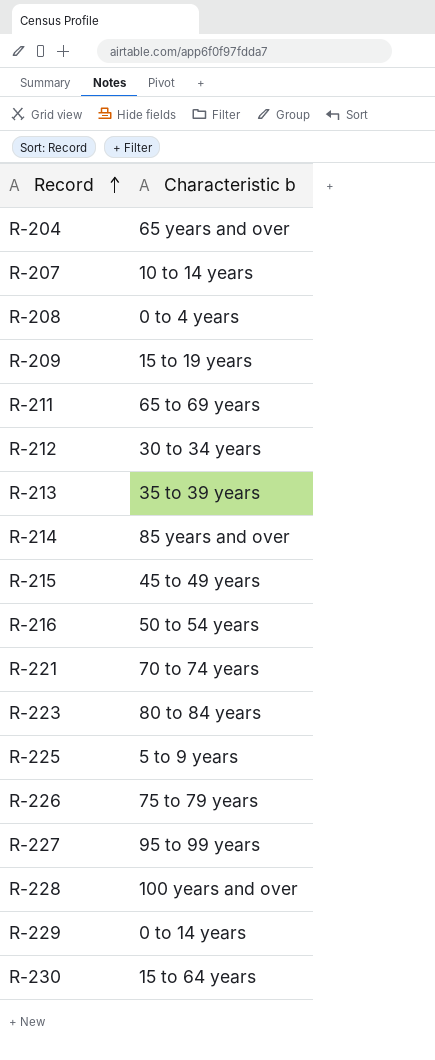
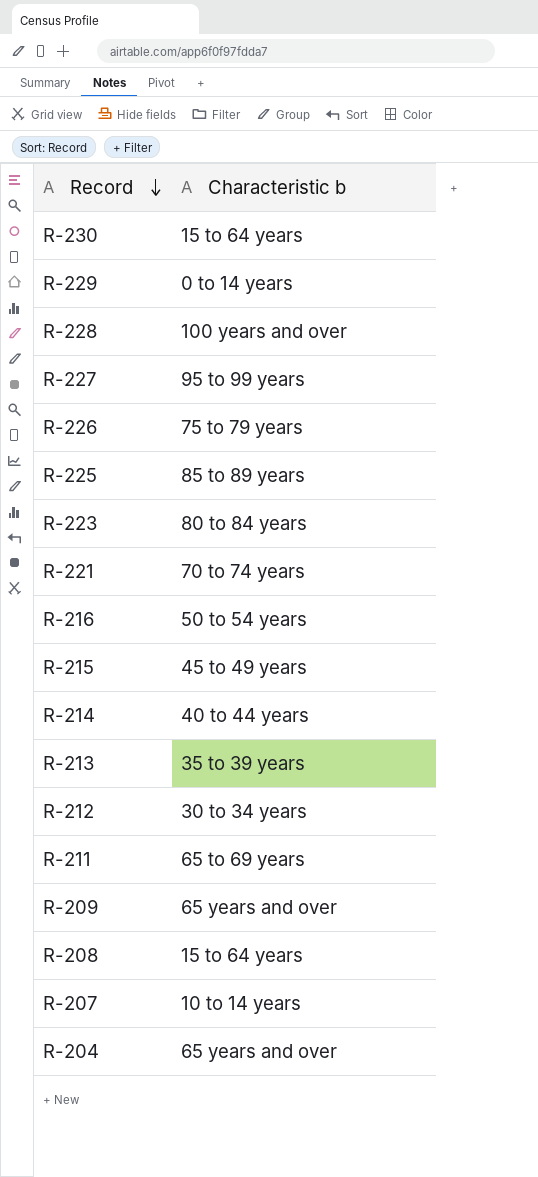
row order: Record ascending -> Record descending
R-225 | Characteristic b: 5 to 9 years -> 85 to 89 years
R-214 | Characteristic b: 85 years and over -> 40 to 44 years
R-209 | Characteristic b: 15 to 19 years -> 65 years and over
R-208 | Characteristic b: 0 to 4 years -> 15 to 64 years

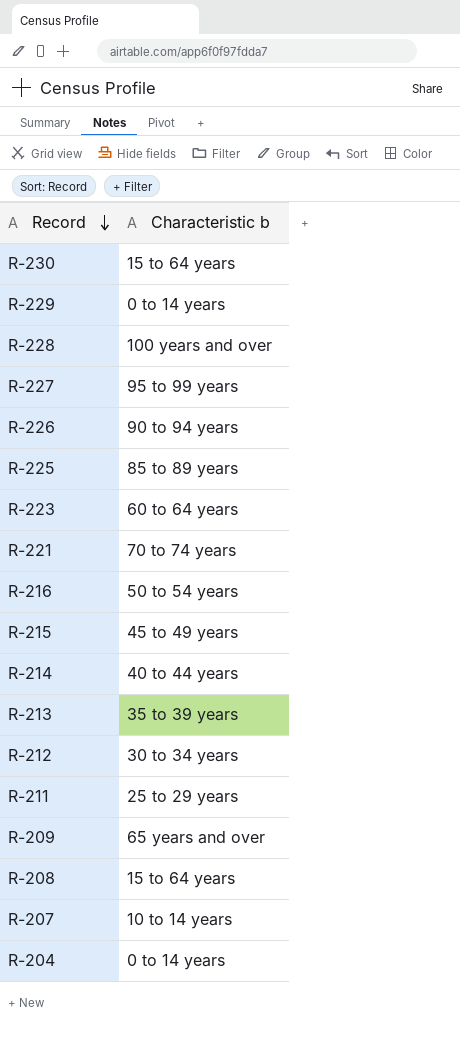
R-226 | Characteristic b: 75 to 79 years -> 90 to 94 years
R-223 | Characteristic b: 80 to 84 years -> 60 to 64 years
R-211 | Characteristic b: 65 to 69 years -> 25 to 29 years
R-204 | Characteristic b: 65 years and over -> 0 to 14 years

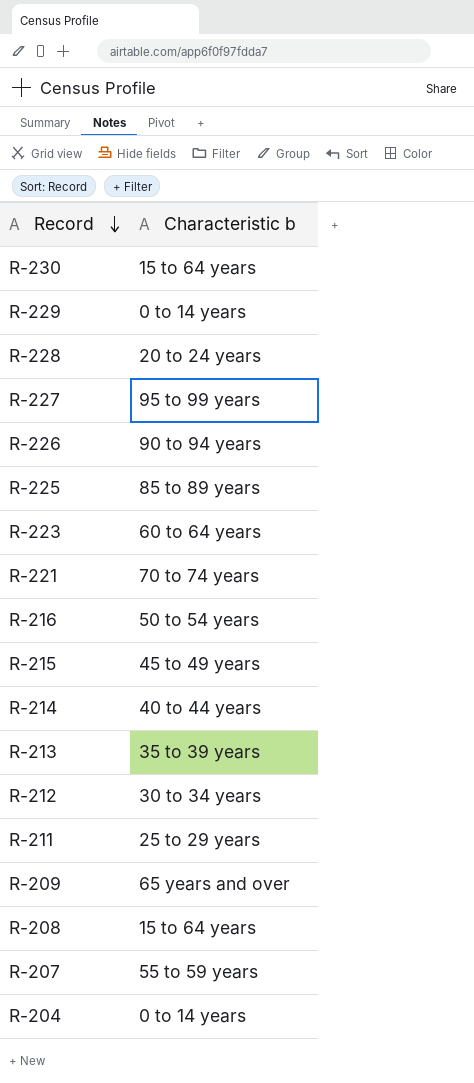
R-228 | Characteristic b: 100 years and over -> 20 to 24 years
R-207 | Characteristic b: 10 to 14 years -> 55 to 59 years

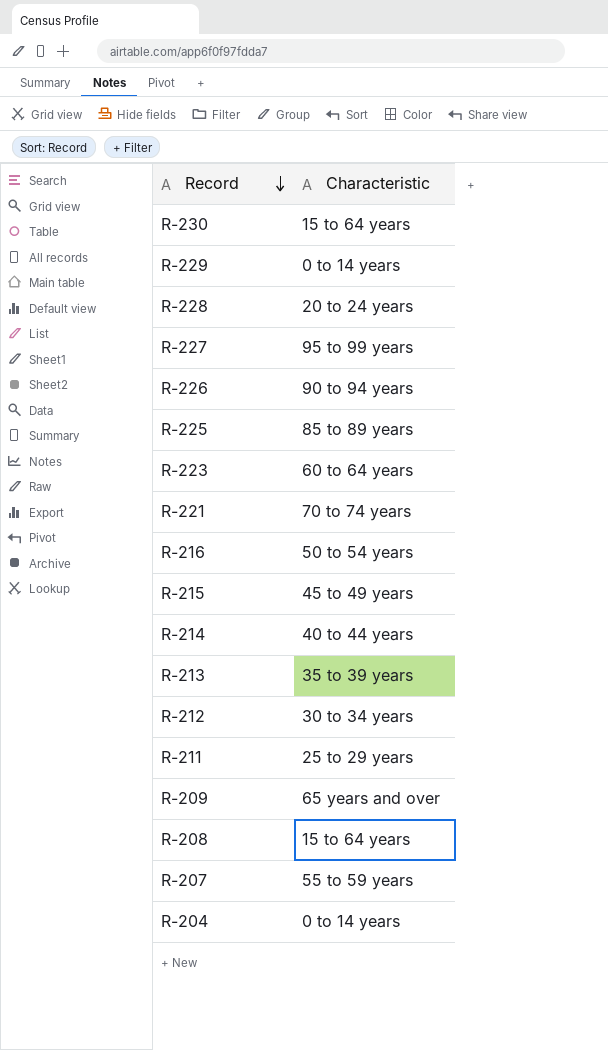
column name: Characteristic b -> Characteristic

